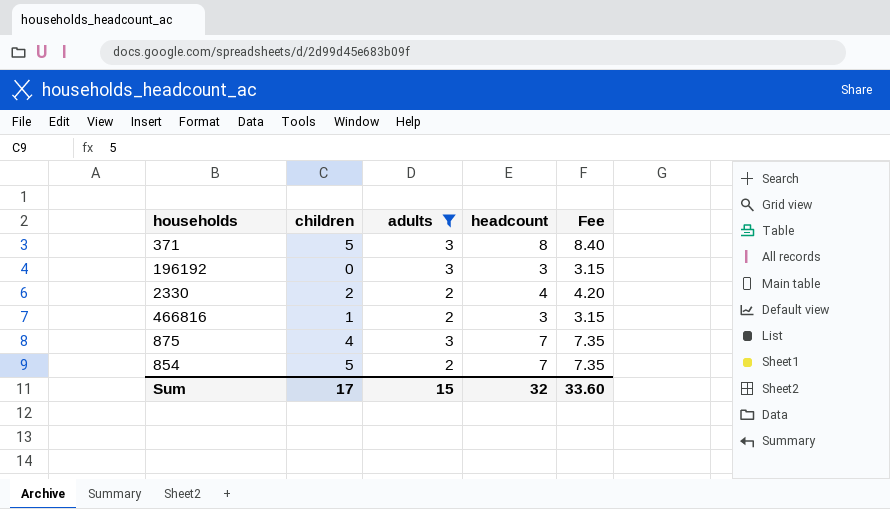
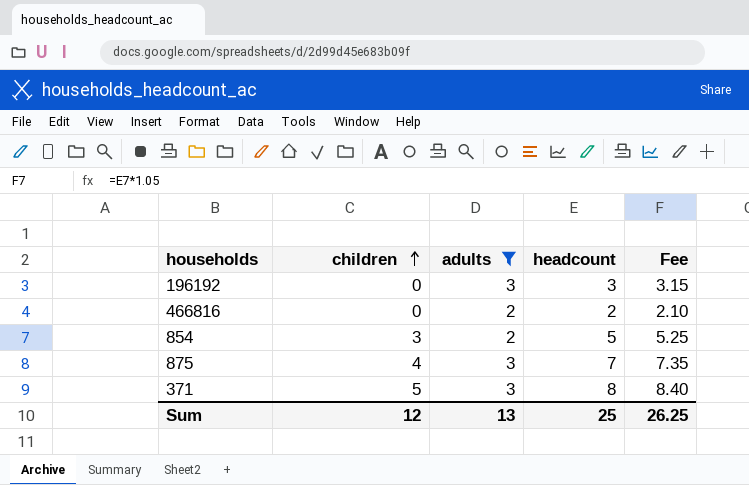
row order: none -> children ascending
row 2330: 2 | 2 | 4 | 4.20 -> none
466816 | children: 1 -> 0
466816 | headcount: 3 -> 2
466816 | Fee: 3.15 -> 2.10
854 | children: 5 -> 3
854 | headcount: 7 -> 5
854 | Fee: 7.35 -> 5.25
Sum | children: 17 -> 12
Sum | adults: 15 -> 13
Sum | headcount: 32 -> 25
Sum | Fee: 33.60 -> 26.25

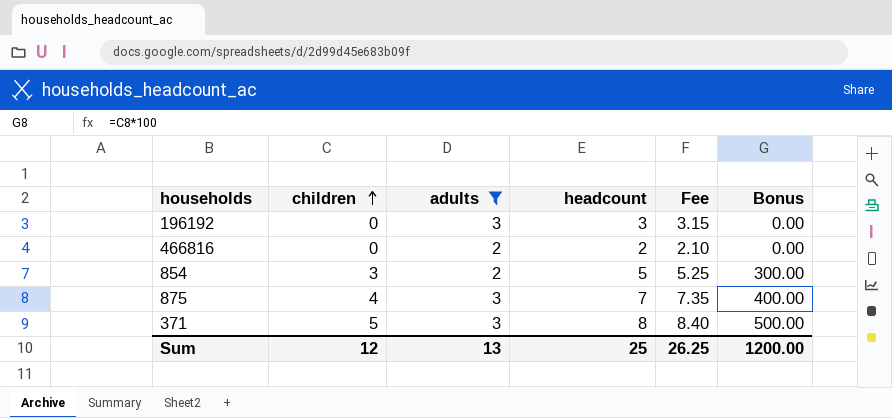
column Bonus | formula: none -> [children] * 100

